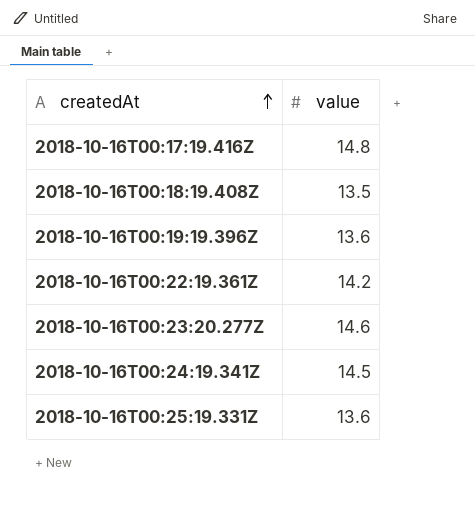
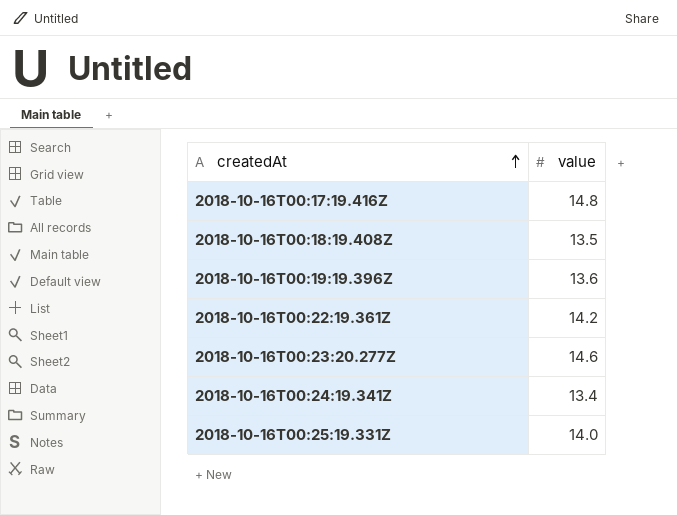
2018-10-16T00:24:19.341Z | value: 14.5 -> 13.4
2018-10-16T00:25:19.331Z | value: 13.6 -> 14.0

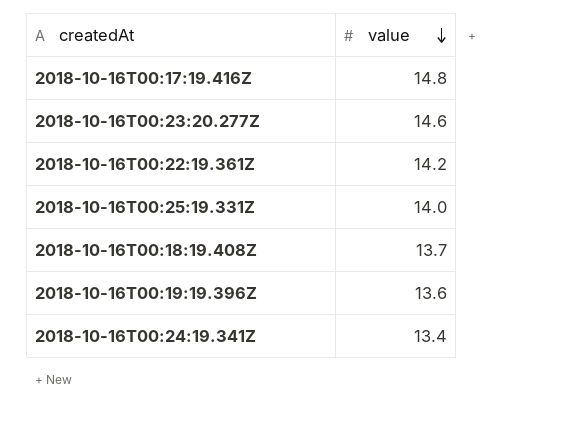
row order: createdAt ascending -> value descending
2018-10-16T00:18:19.408Z | value: 13.5 -> 13.7

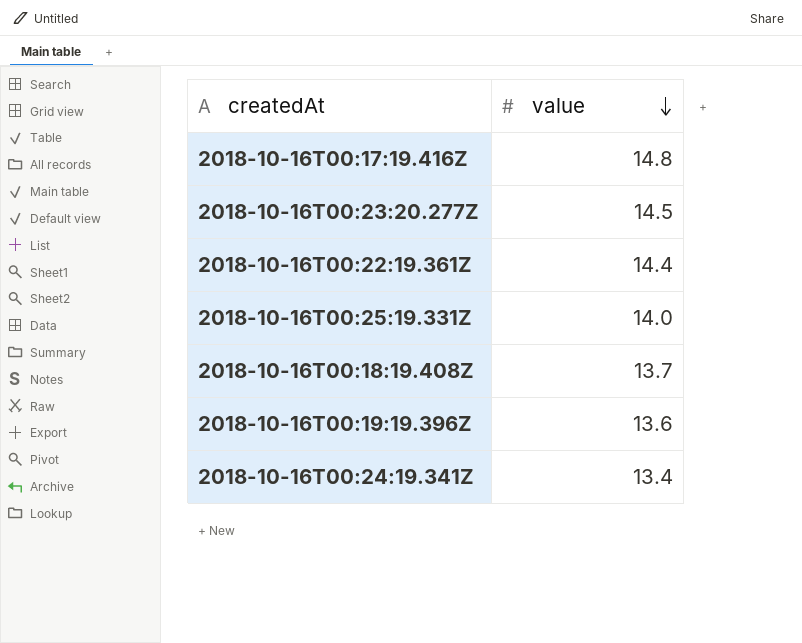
2018-10-16T00:23:20.277Z | value: 14.6 -> 14.5
2018-10-16T00:22:19.361Z | value: 14.2 -> 14.4

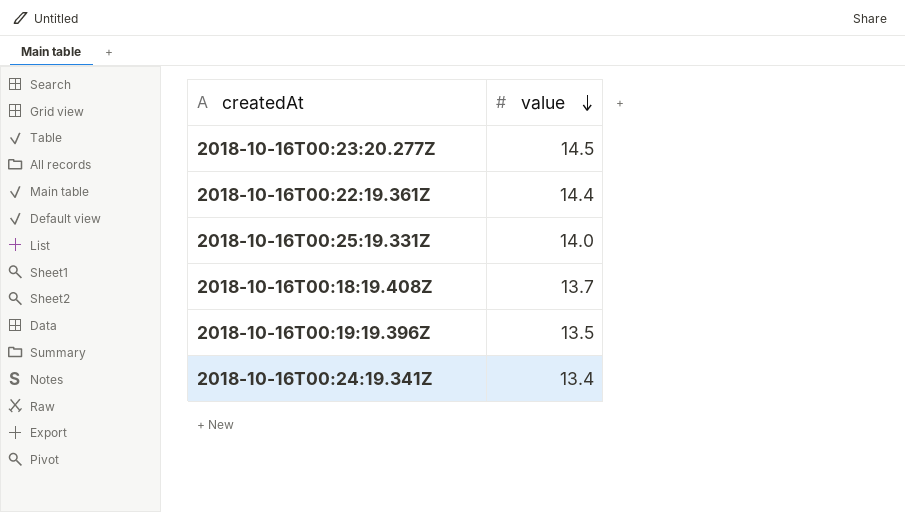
row 2018-10-16T00:17:19.416Z: 14.8 -> none
2018-10-16T00:19:19.396Z | value: 13.6 -> 13.5

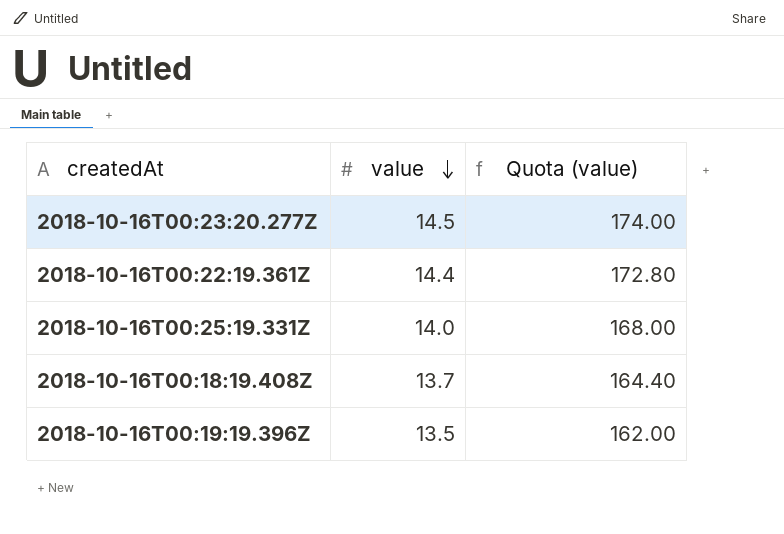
column Quota (value) | formula: none -> [value] * 12
row 2018-10-16T00:24:19.341Z: 13.4 -> none

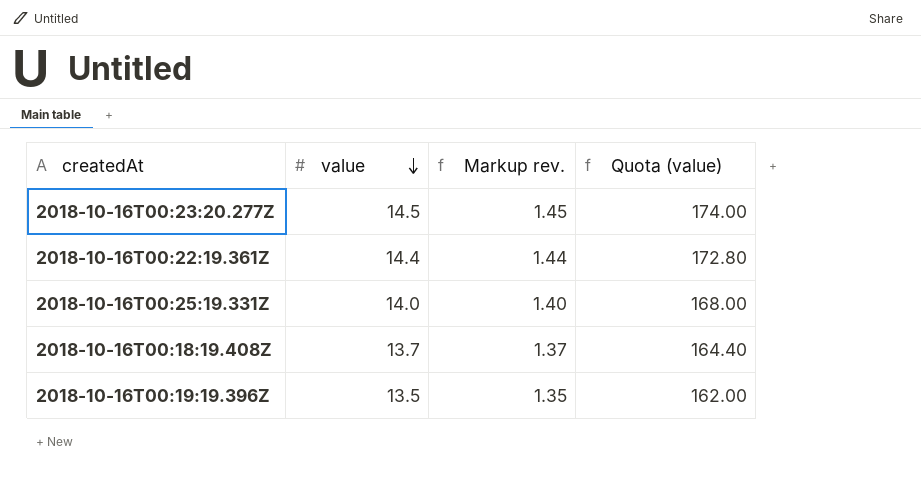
column Markup rev. | formula: none -> [value] * 0.1

